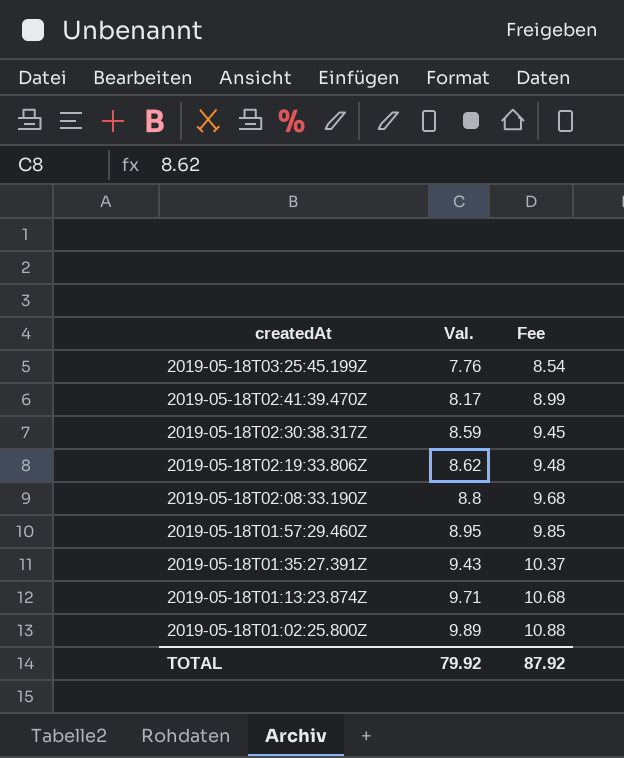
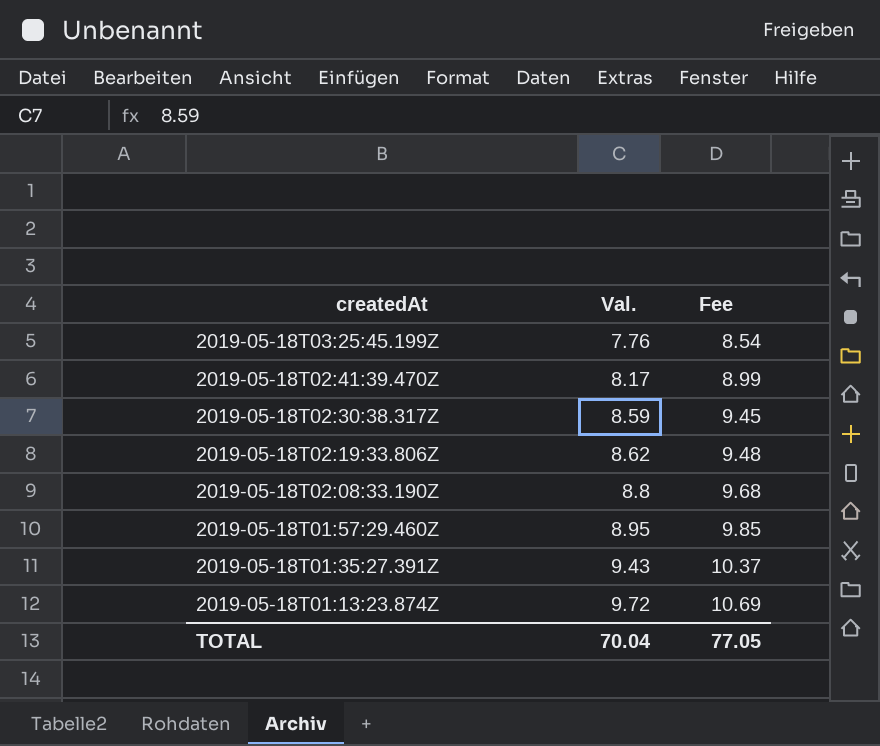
row 2019-05-18T01:02:25.800Z: 9.89 | 10.88 -> none
2019-05-18T01:13:23.874Z | Val.: 9.71 -> 9.72
2019-05-18T01:13:23.874Z | Fee: 10.68 -> 10.69
TOTAL | Val.: 79.92 -> 70.04
TOTAL | Fee: 87.92 -> 77.05

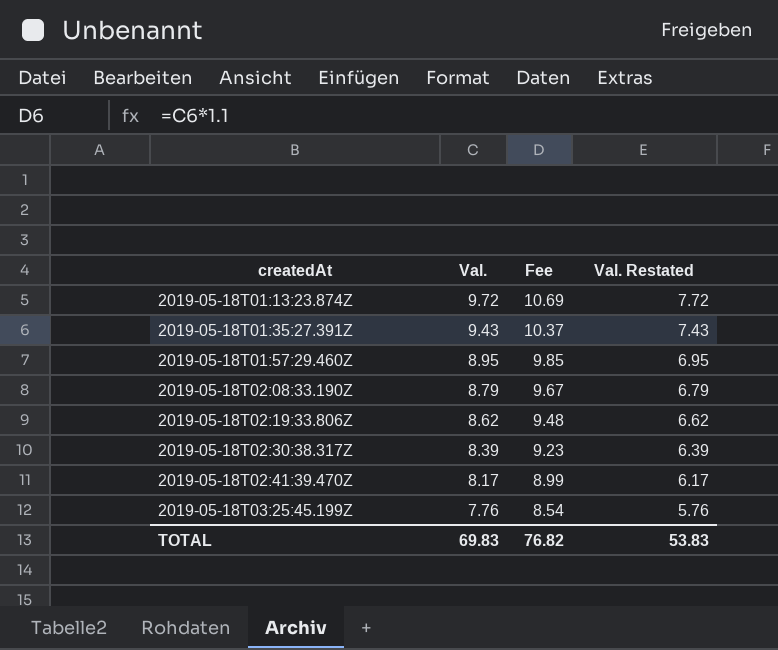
row order: createdAt descending -> createdAt ascending
column Val. Restated | formula: none -> [Val.] - 2
2019-05-18T02:08:33.190Z | Val.: 8.8 -> 8.79
2019-05-18T02:08:33.190Z | Fee: 9.68 -> 9.67
2019-05-18T02:30:38.317Z | Val.: 8.59 -> 8.39
2019-05-18T02:30:38.317Z | Fee: 9.45 -> 9.23
TOTAL | Val.: 70.04 -> 69.83
TOTAL | Fee: 77.05 -> 76.82

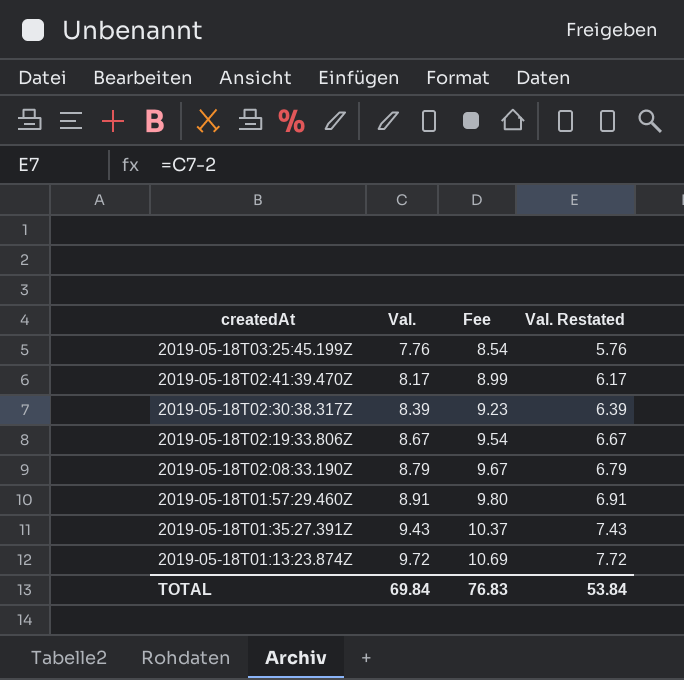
row order: createdAt ascending -> createdAt descending
2019-05-18T02:19:33.806Z | Val.: 8.62 -> 8.67
2019-05-18T02:19:33.806Z | Fee: 9.48 -> 9.54
2019-05-18T02:19:33.806Z | Val. Restated: 6.62 -> 6.67
2019-05-18T01:57:29.460Z | Val.: 8.95 -> 8.91
2019-05-18T01:57:29.460Z | Fee: 9.85 -> 9.80
2019-05-18T01:57:29.460Z | Val. Restated: 6.95 -> 6.91
TOTAL | Val.: 69.83 -> 69.84
TOTAL | Fee: 76.82 -> 76.83
TOTAL | Val. Restated: 53.83 -> 53.84

